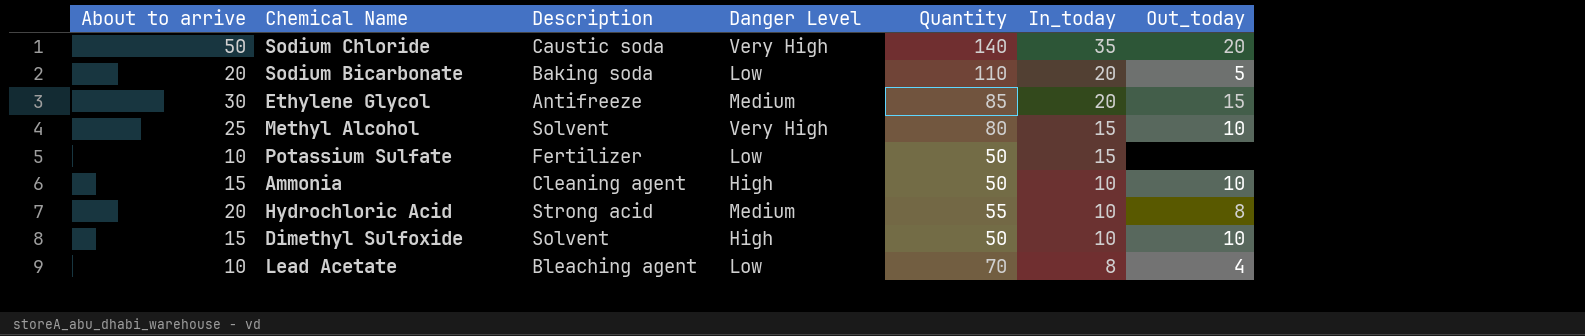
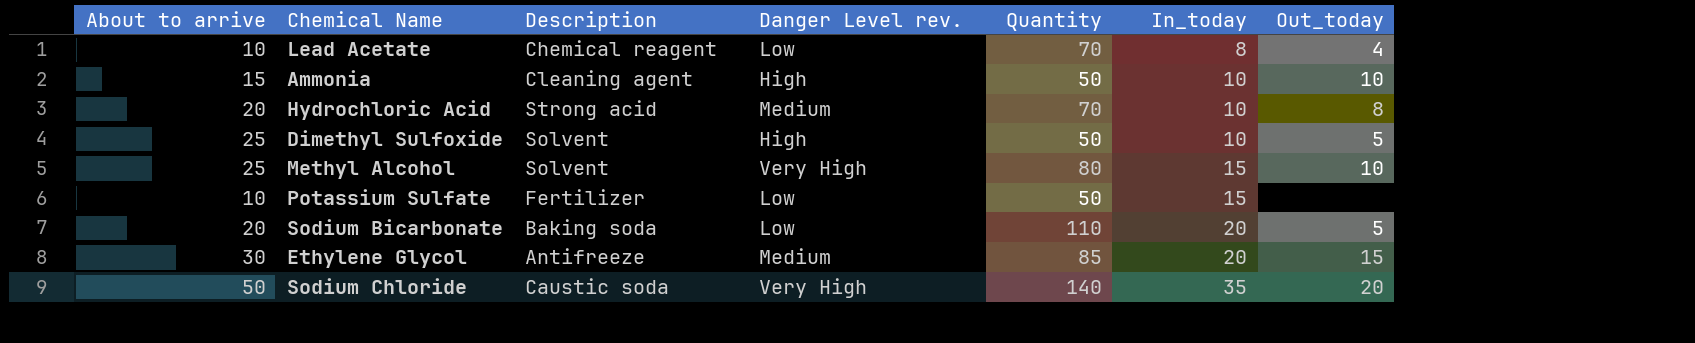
row order: In_today descending -> In_today ascending
column name: Danger Level -> Danger Level rev.
Lead Acetate | Description: Bleaching agent -> Chemical reagent
Hydrochloric Acid | Quantity: 55 -> 70
Dimethyl Sulfoxide | About to arrive: 15 -> 25
Dimethyl Sulfoxide | Out_today: 10 -> 5

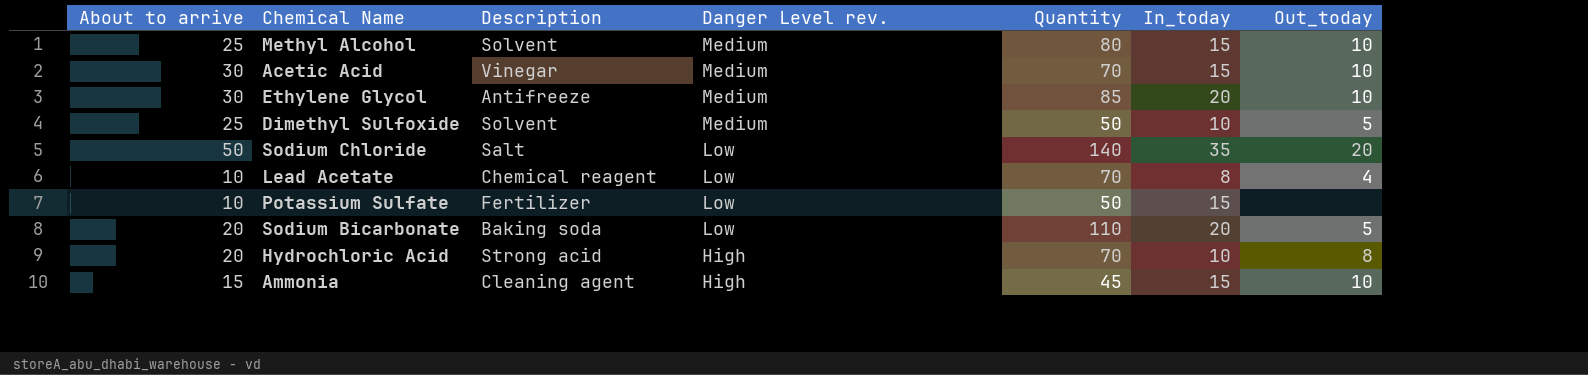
row order: In_today ascending -> Danger Level rev. descending
Methyl Alcohol | Danger Level rev.: Very High -> Medium
row Acetic Acid: none -> 30 | Vinegar | Medium | 70 | 15 | 10
Ethylene Glycol | Out_today: 15 -> 10
Dimethyl Sulfoxide | Danger Level rev.: High -> Medium
Sodium Chloride | Description: Caustic soda -> Salt
Sodium Chloride | Danger Level rev.: Very High -> Low
Hydrochloric Acid | Danger Level rev.: Medium -> High
Ammonia | Quantity: 50 -> 45
Ammonia | In_today: 10 -> 15

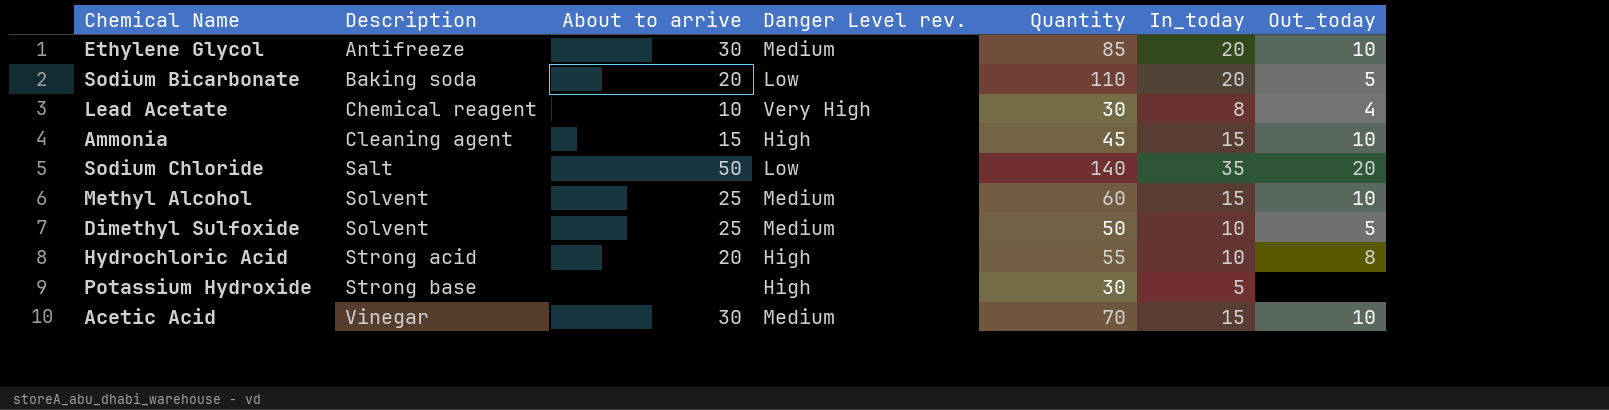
row order: Danger Level rev. descending -> Description ascending
column About to arrive | position: 1 -> 3
row Potassium Sulfate: 10 | Fertilizer | Low | 50 | 15 | none -> none
Lead Acetate | Danger Level rev.: Low -> Very High
Lead Acetate | Quantity: 70 -> 30
Methyl Alcohol | Quantity: 80 -> 60
Hydrochloric Acid | Quantity: 70 -> 55
row Potassium Hydroxide: none -> Strong base | none | High | 30 | 5 | none

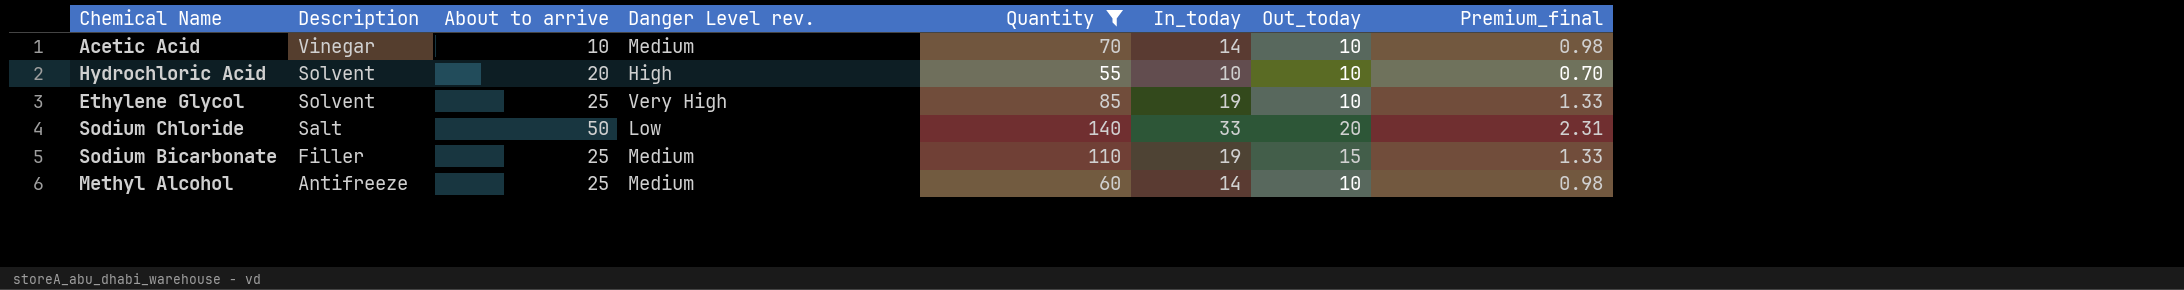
filter: none -> Quantity >= 55
row order: Description ascending -> Description descending
column Premium_final | formula: none -> [In_today] * 0.07
Acetic Acid | About to arrive: 30 -> 10
Acetic Acid | In_today: 15 -> 14
Hydrochloric Acid | Description: Strong acid -> Solvent
Hydrochloric Acid | Out_today: 8 -> 10
Ethylene Glycol | Description: Antifreeze -> Solvent
Ethylene Glycol | About to arrive: 30 -> 25
Ethylene Glycol | Danger Level rev.: Medium -> Very High
Ethylene Glycol | In_today: 20 -> 19
Sodium Chloride | In_today: 35 -> 33
Sodium Bicarbonate | Description: Baking soda -> Filler
Sodium Bicarbonate | About to arrive: 20 -> 25
Sodium Bicarbonate | Danger Level rev.: Low -> Medium
Sodium Bicarbonate | In_today: 20 -> 19
Sodium Bicarbonate | Out_today: 5 -> 15
Methyl Alcohol | Description: Solvent -> Antifreeze
Methyl Alcohol | In_today: 15 -> 14

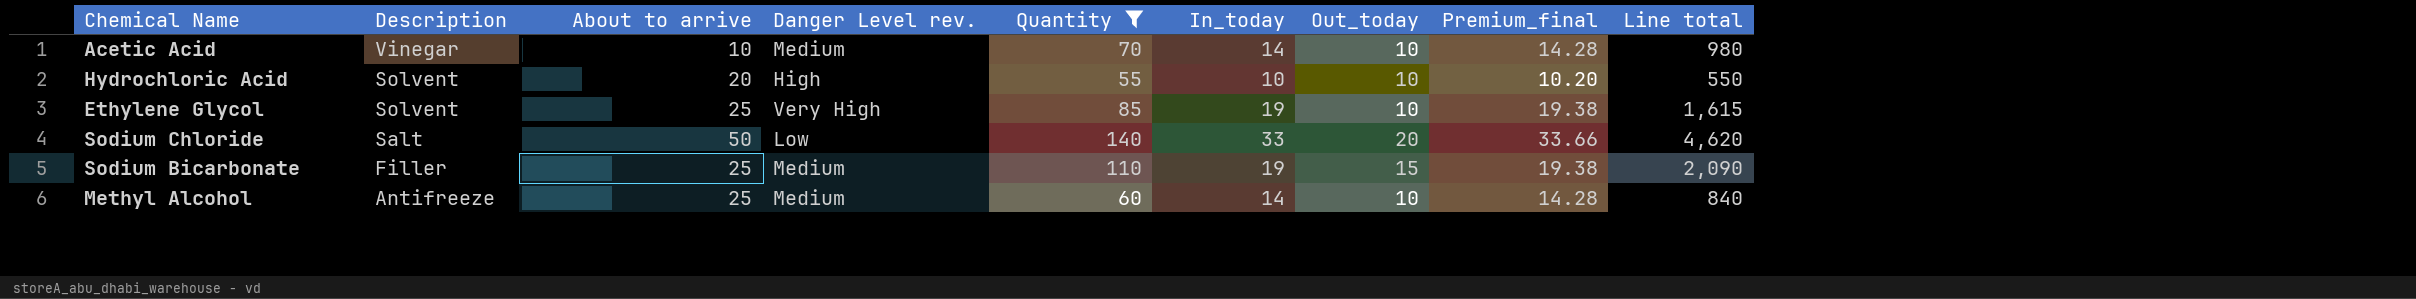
column Premium_final | formula: [In_today] * 0.07 -> [In_today] * 1.02
column Line total | formula: none -> [Quantity] * [In_today]

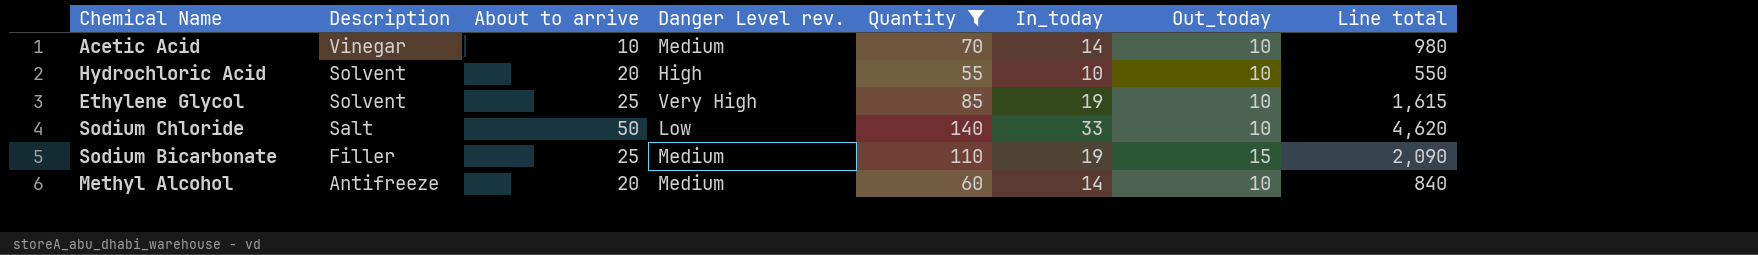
column Premium_final | formula: [In_today] * 1.02 -> none
Sodium Chloride | Out_today: 20 -> 10
Methyl Alcohol | About to arrive: 25 -> 20

